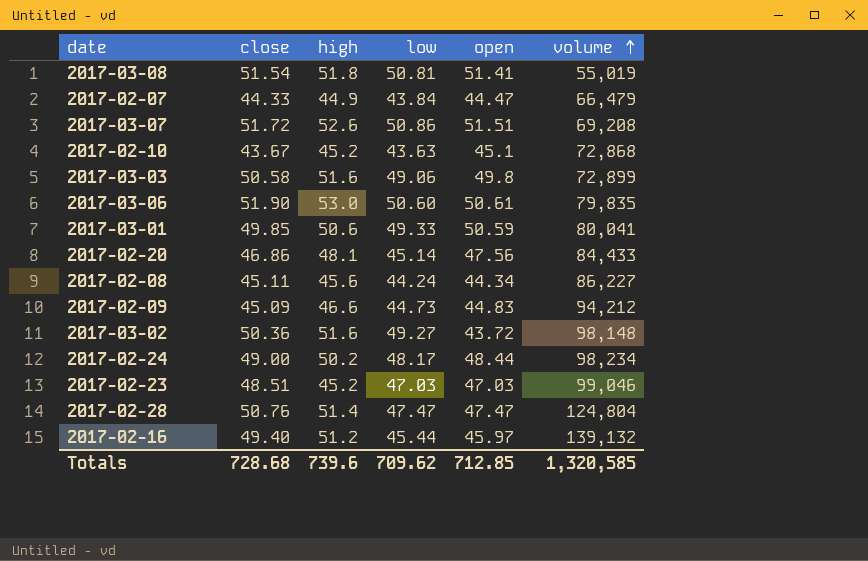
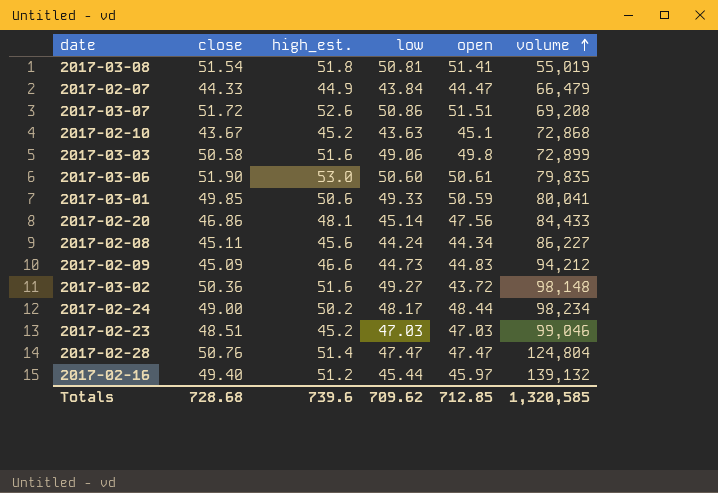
column name: high -> high_est.

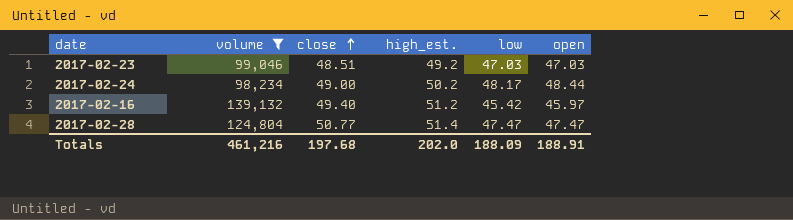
filter: none -> volume >= 98,234
row order: volume ascending -> close ascending
column volume | position: 6 -> 2
2017-02-23 | high_est.: 45.2 -> 49.2
2017-02-16 | low: 45.44 -> 45.42
2017-02-28 | close: 50.76 -> 50.77
Totals | volume: 1,320,585 -> 461,216
Totals | close: 728.68 -> 197.68
Totals | high_est.: 739.6 -> 202.0
Totals | low: 709.62 -> 188.09
Totals | open: 712.85 -> 188.91

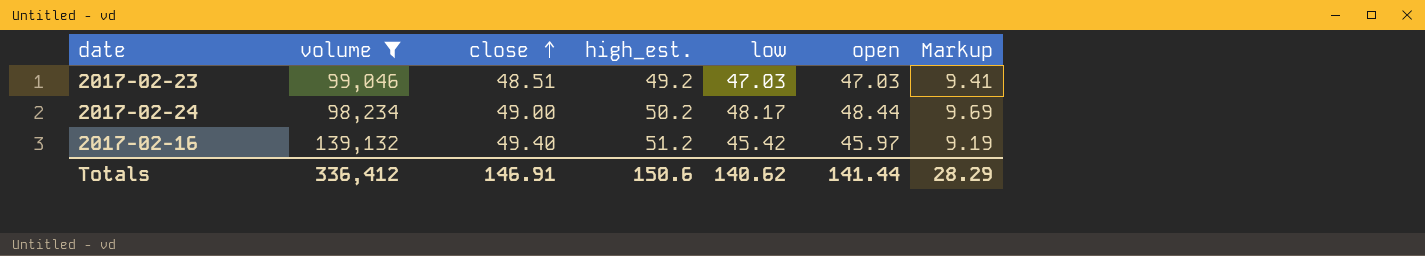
column Markup | formula: none -> [open] * 0.2
row 2017-02-28: 124,804 | 50.77 | 51.4 | 47.47 | 47.47 -> none
Totals | volume: 461,216 -> 336,412
Totals | close: 197.68 -> 146.91
Totals | high_est.: 202.0 -> 150.6
Totals | low: 188.09 -> 140.62
Totals | open: 188.91 -> 141.44

